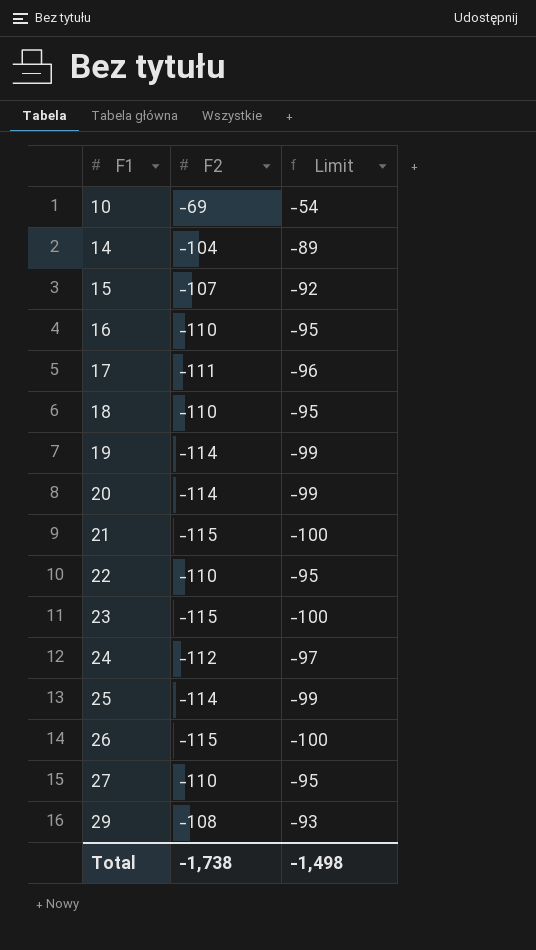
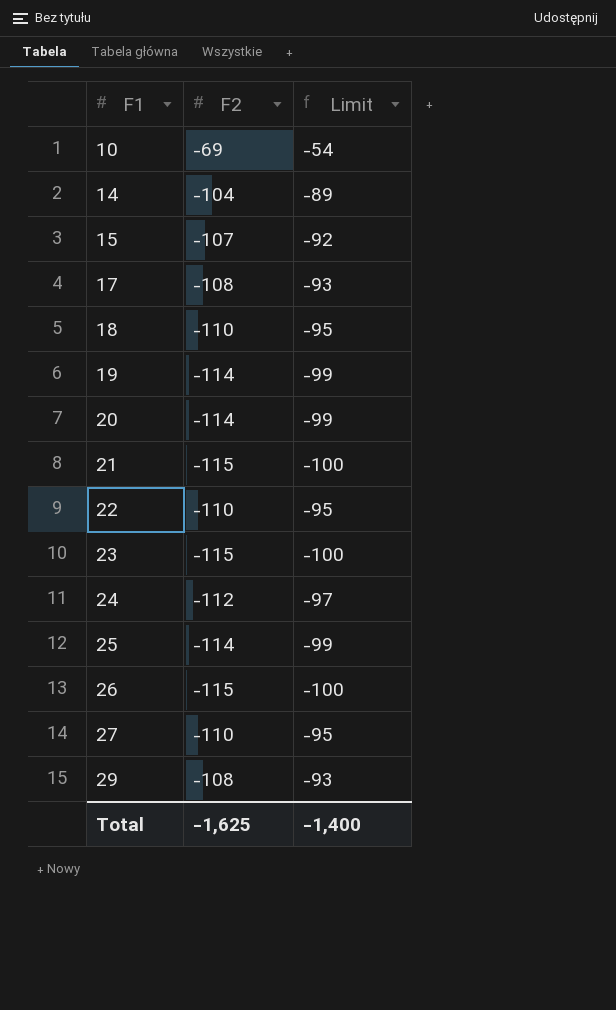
row 16: -110 | -95 -> none
17 | F2: -111 -> -108
17 | Limit: -96 -> -93
Total | F2: -1,738 -> -1,625
Total | Limit: -1,498 -> -1,400

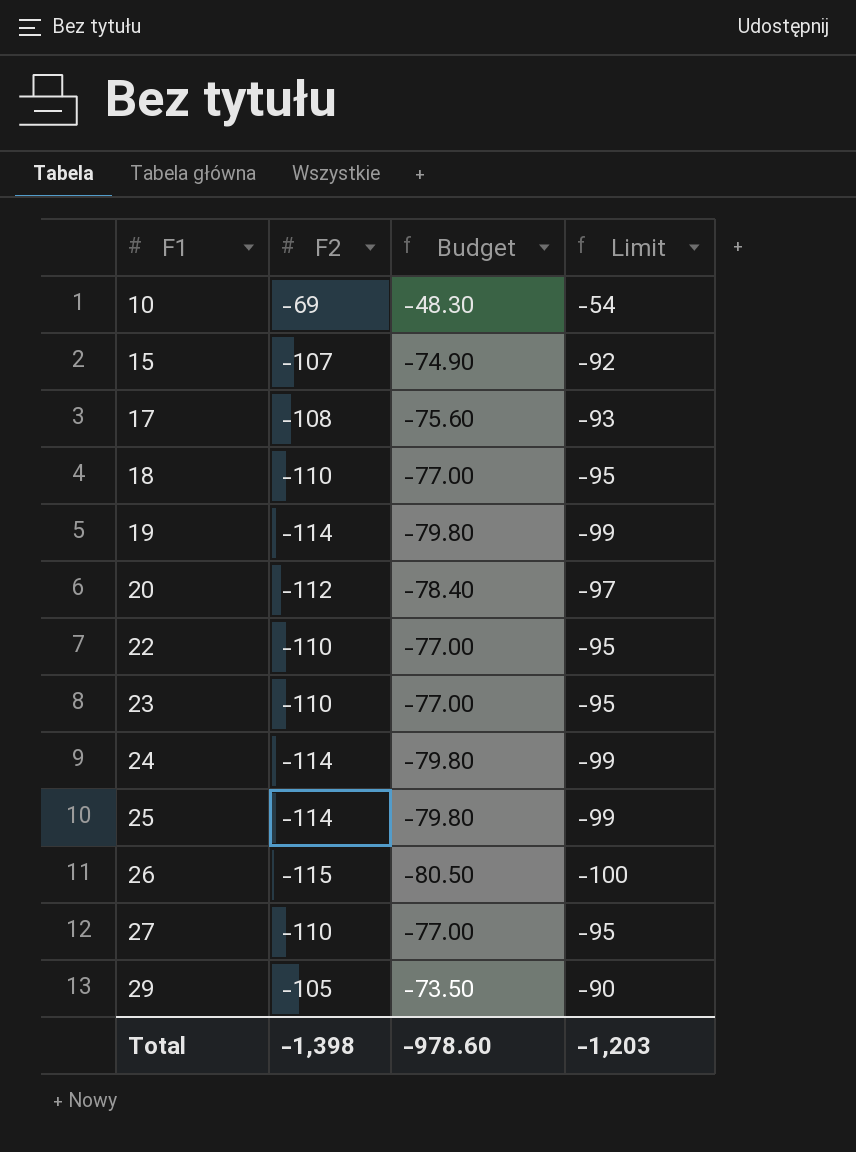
column Budget | formula: none -> [F2] * 0.7
row 14: -104 | -89 -> none
row 21: -115 | -100 -> none
20 | F2: -114 -> -112
20 | Limit: -99 -> -97
23 | F2: -115 -> -110
23 | Limit: -100 -> -95
24 | F2: -112 -> -114
24 | Limit: -97 -> -99
29 | F2: -108 -> -105
29 | Limit: -93 -> -90
Total | F2: -1,625 -> -1,398
Total | Limit: -1,400 -> -1,203

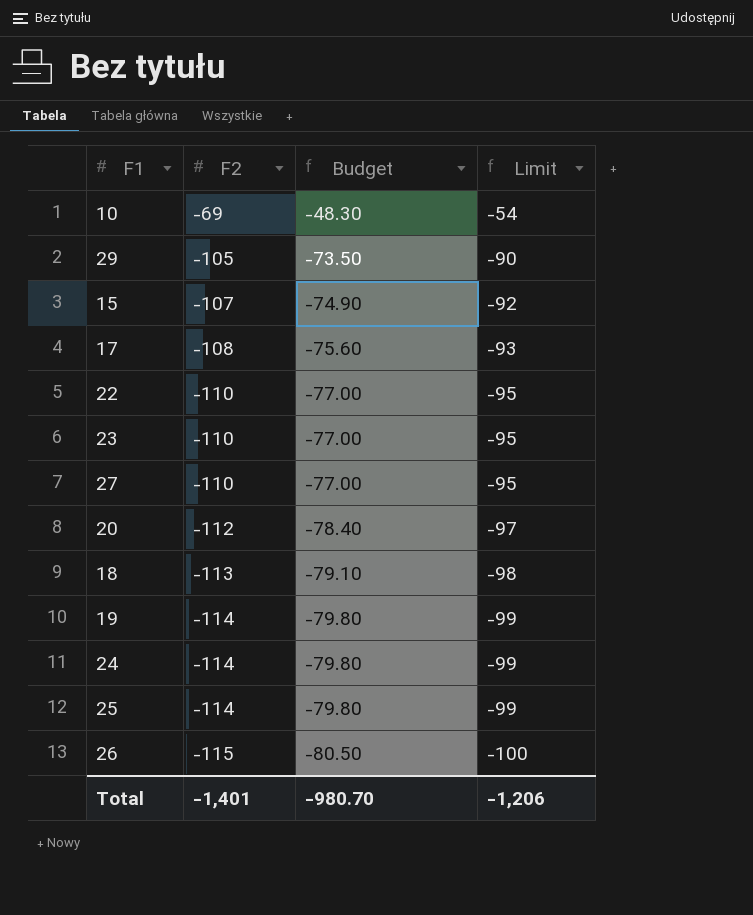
row order: F1 ascending -> F2 descending
18 | F2: -110 -> -113
18 | Budget: -77.00 -> -79.10
18 | Limit: -95 -> -98
Total | F2: -1,398 -> -1,401
Total | Budget: -978.60 -> -980.70
Total | Limit: -1,203 -> -1,206

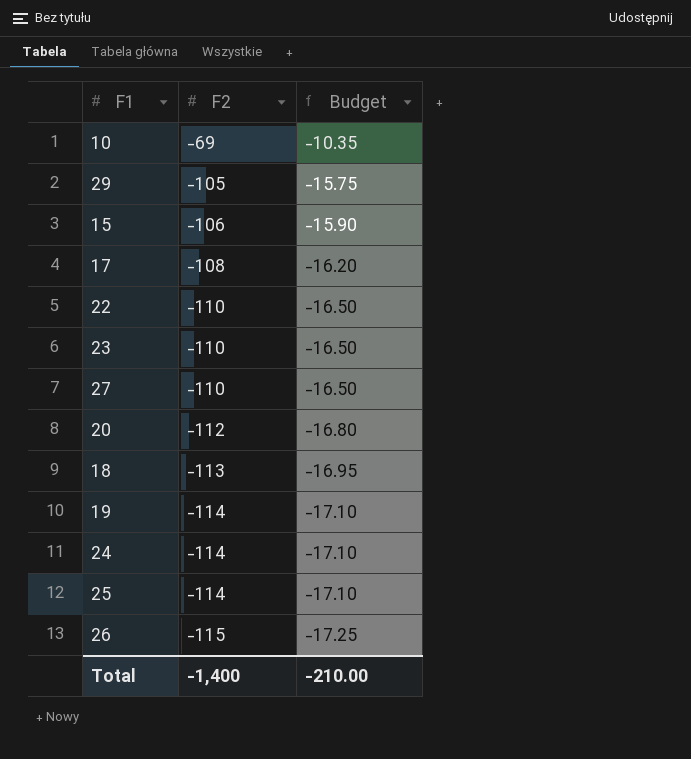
column Limit | formula: [F2] + 15 -> none
column Budget | formula: [F2] * 0.7 -> [F2] * 0.15
15 | F2: -107 -> -106
Total | F2: -1,401 -> -1,400
Total | Budget: -980.70 -> -210.00

